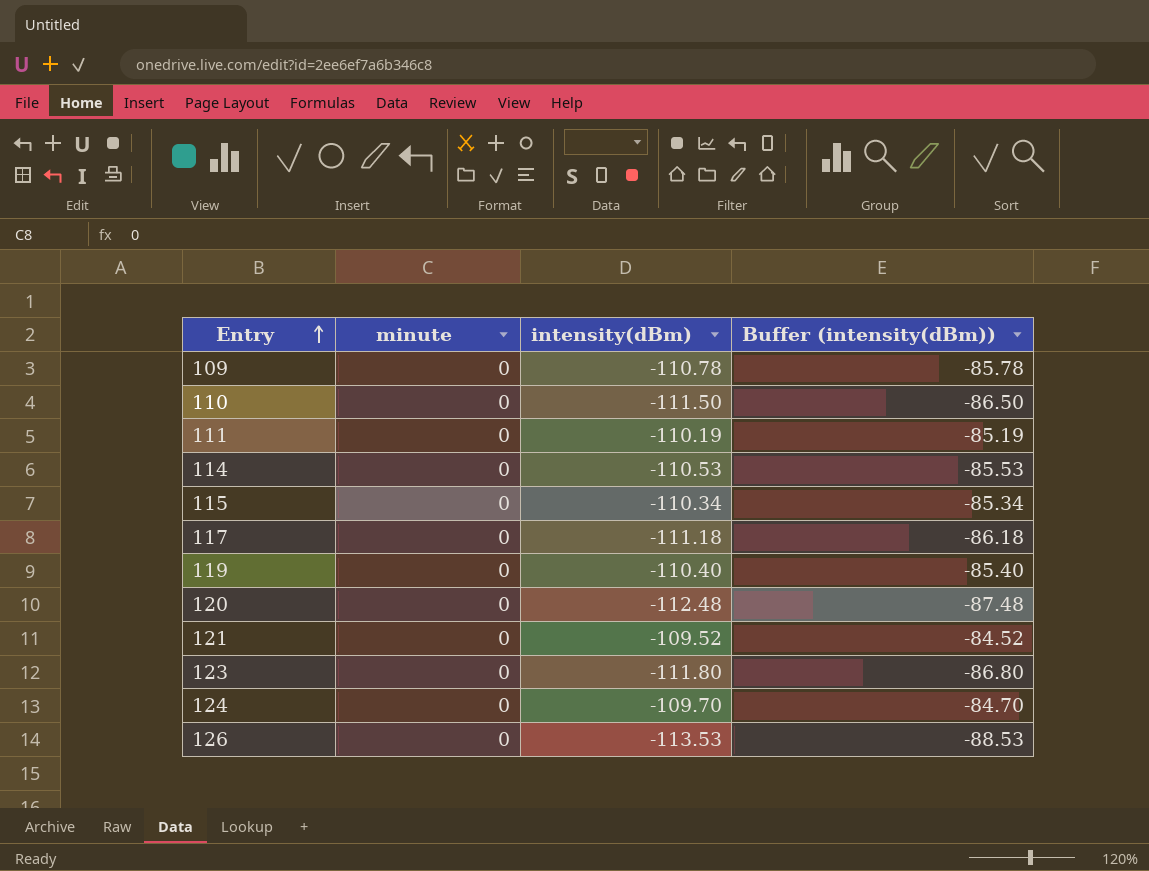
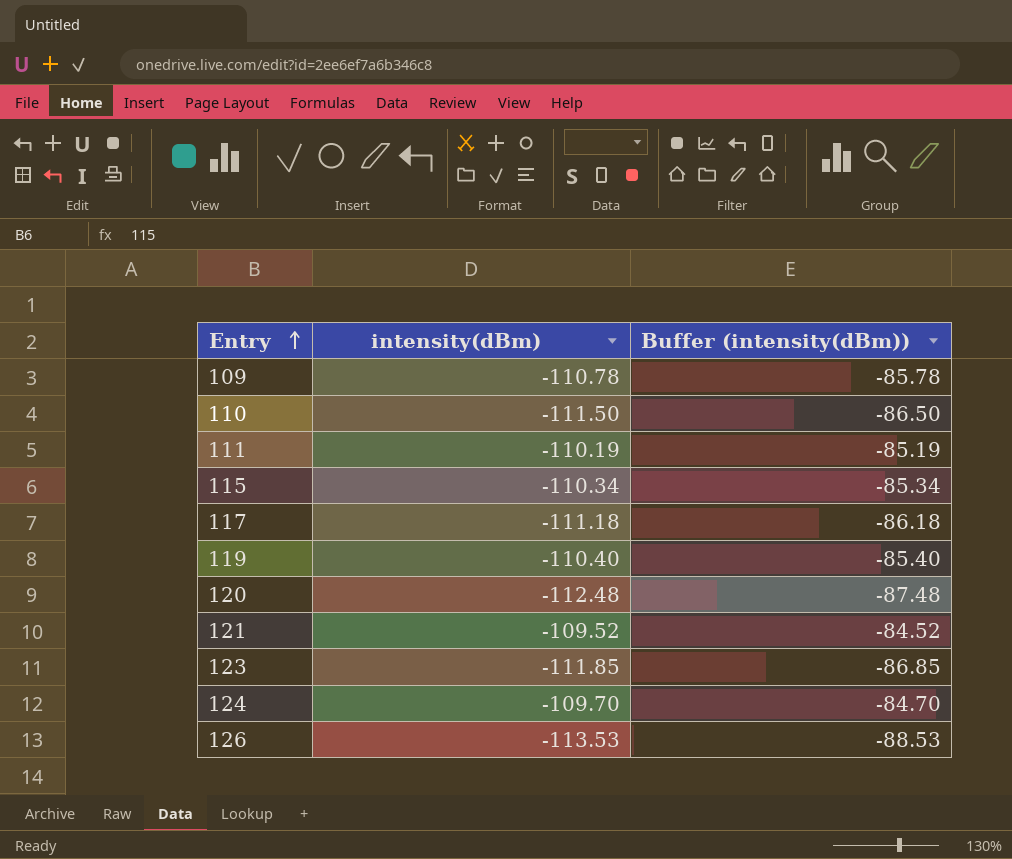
column minute | position: 2 -> none
row 114: 0 | -110.53 | -85.53 -> none
123 | intensity(dBm): -111.80 -> -111.85
123 | Buffer (intensity(dBm)): -86.80 -> -86.85

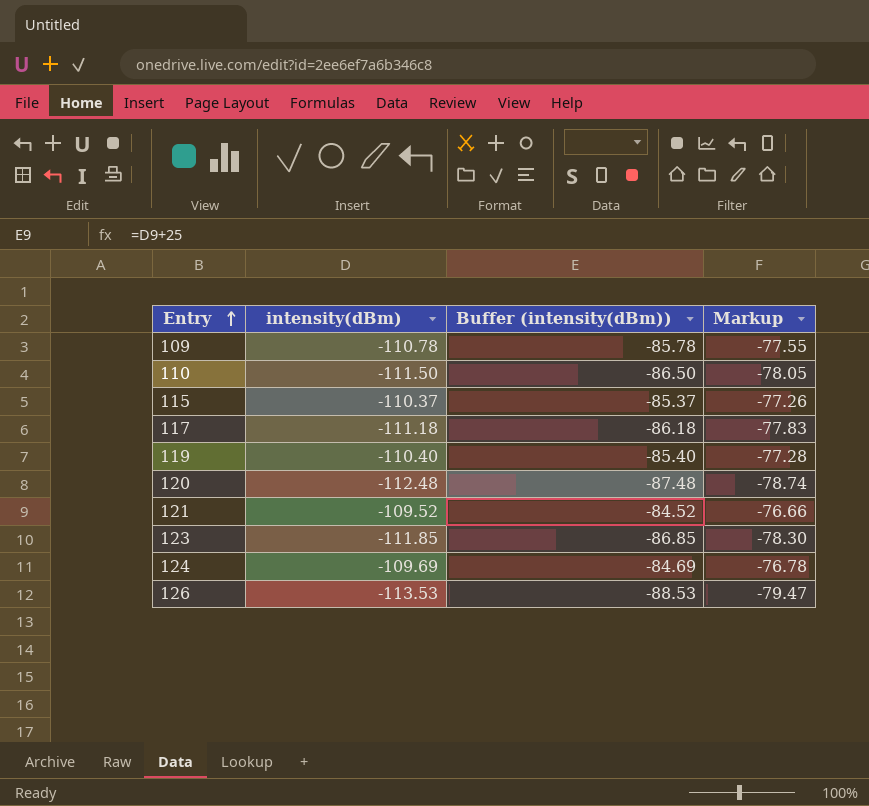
column Markup | formula: none -> [intensity(dBm)] * 0.7
row 111: -110.19 | -85.19 -> none
115 | intensity(dBm): -110.34 -> -110.37
115 | Buffer (intensity(dBm)): -85.34 -> -85.37
124 | intensity(dBm): -109.70 -> -109.69
124 | Buffer (intensity(dBm)): -84.70 -> -84.69

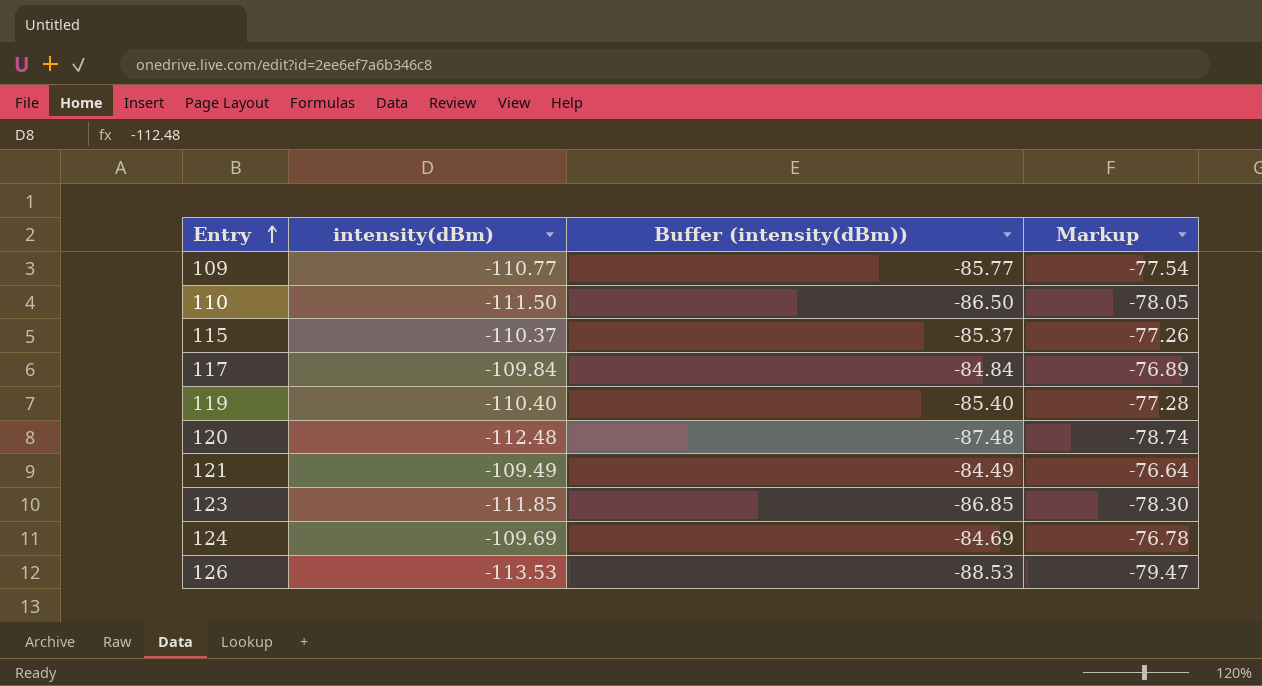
109 | intensity(dBm): -110.78 -> -110.77
109 | Buffer (intensity(dBm)): -85.78 -> -85.77
109 | Markup: -77.55 -> -77.54
117 | intensity(dBm): -111.18 -> -109.84
117 | Buffer (intensity(dBm)): -86.18 -> -84.84
117 | Markup: -77.83 -> -76.89
121 | intensity(dBm): -109.52 -> -109.49
121 | Buffer (intensity(dBm)): -84.52 -> -84.49
121 | Markup: -76.66 -> -76.64

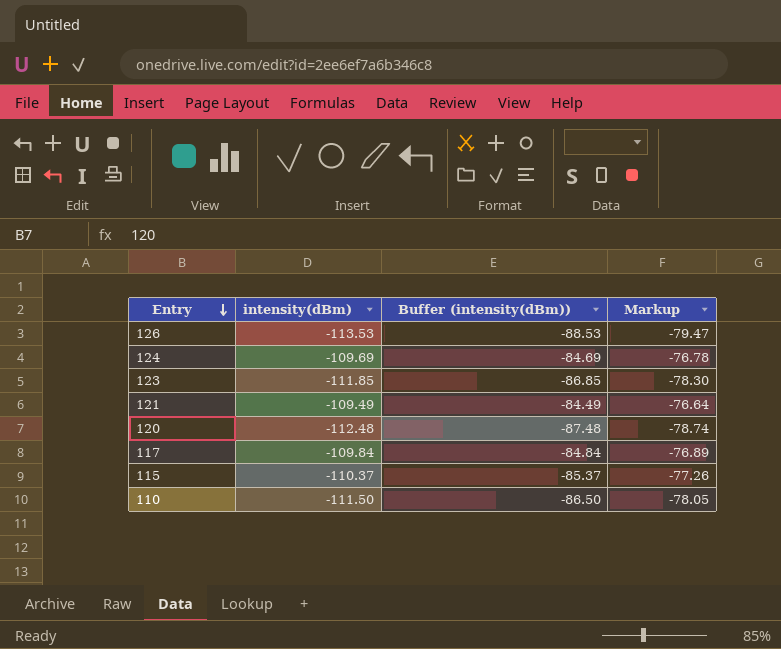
row order: Entry ascending -> Entry descending
row 109: -110.77 | -85.77 | -77.54 -> none
row 119: -110.40 | -85.40 | -77.28 -> none

